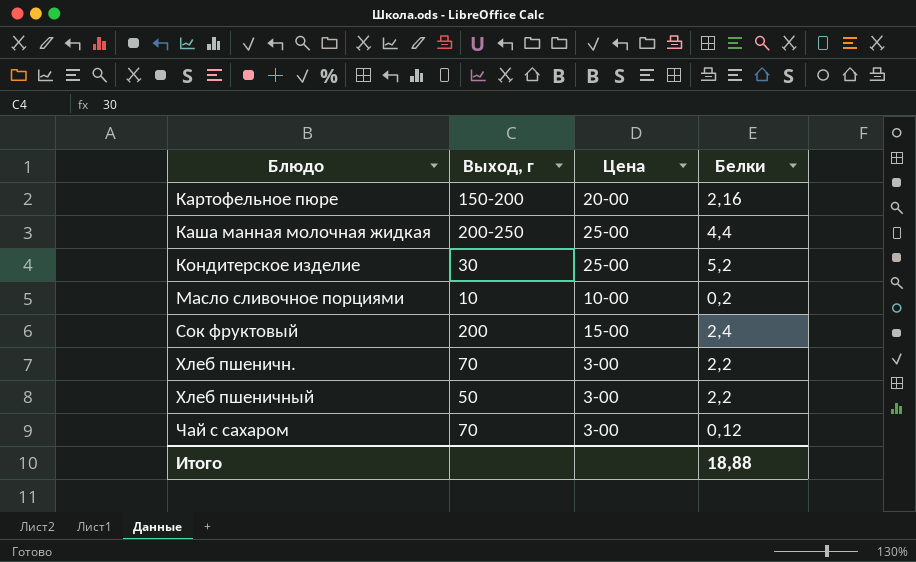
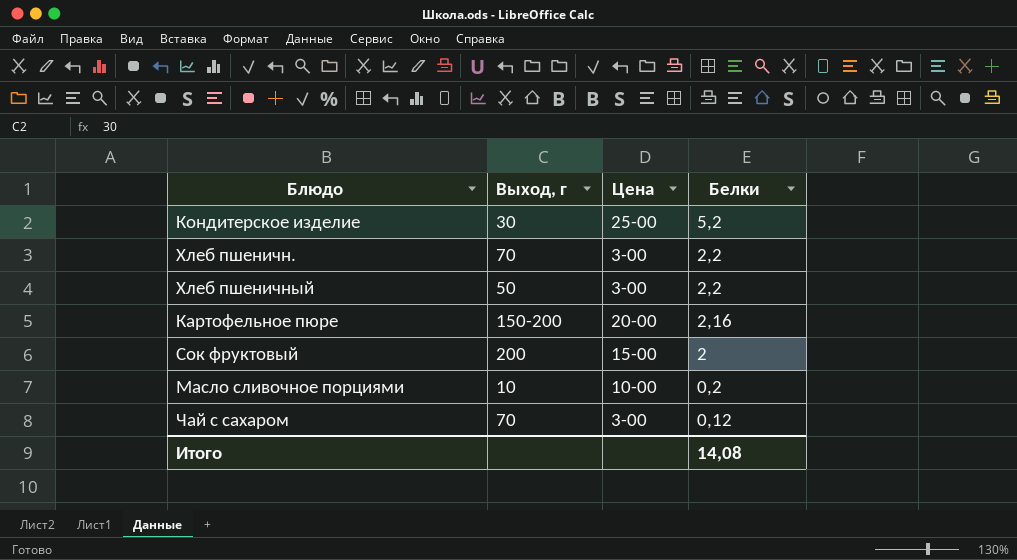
row order: Блюдо ascending -> Белки descending
row Каша манная молочная жидкая: 200-250 | 25-00 | 4,4 -> none
Сок фруктовый | Белки: 2,4 -> 2
Итого | Белки: 18,88 -> 14,08

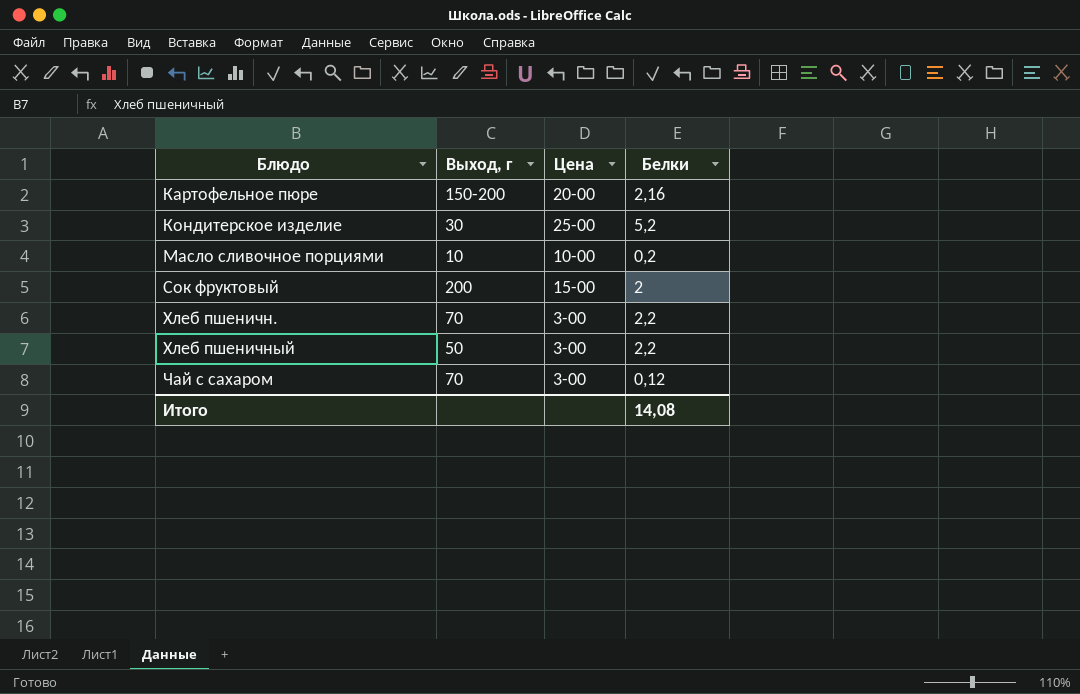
row order: Белки descending -> Блюдо ascending

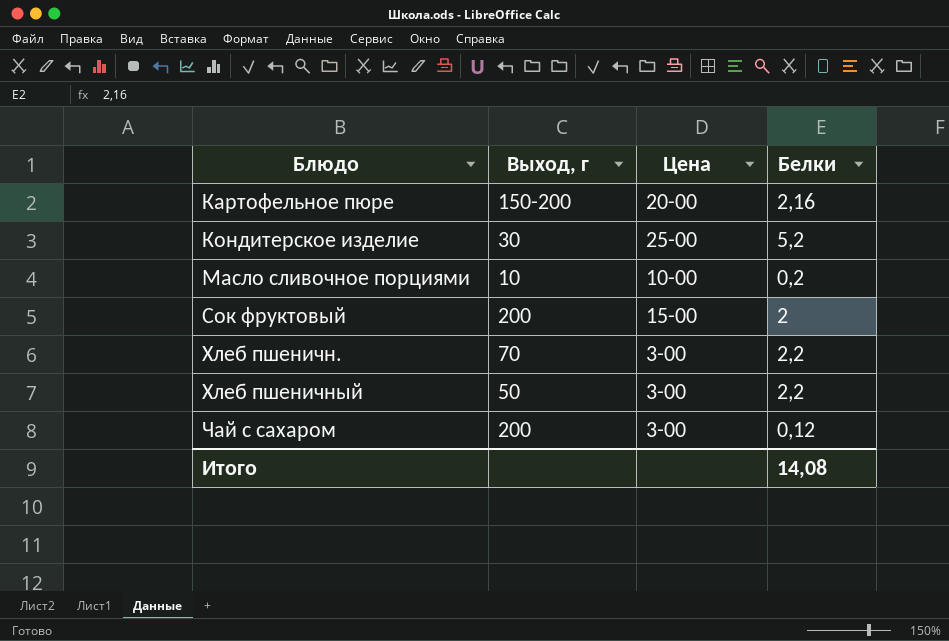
Чай с сахаром | Выход, г: 70 -> 200

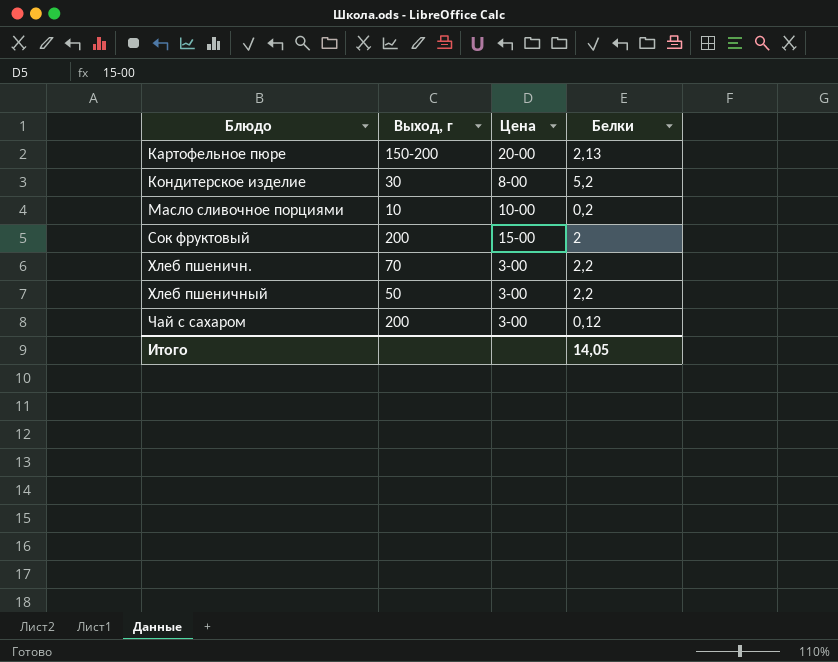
Картофельное пюре | Белки: 2,16 -> 2,13
Кондитерское изделие | Цена: 25-00 -> 8-00
Итого | Белки: 14,08 -> 14,05

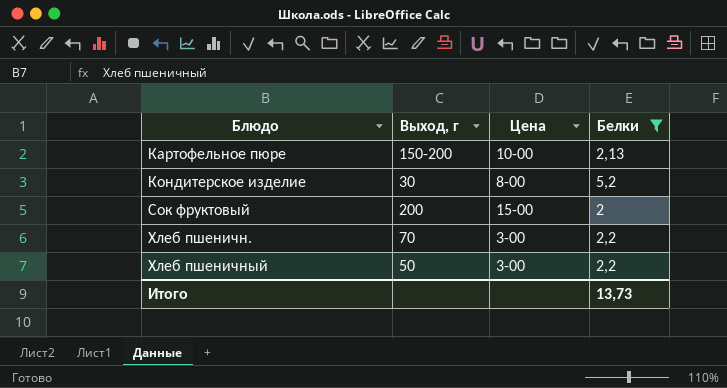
filter: none -> Белки >= 2
Картофельное пюре | Цена: 20-00 -> 10-00
Итого | Белки: 14,05 -> 13,73

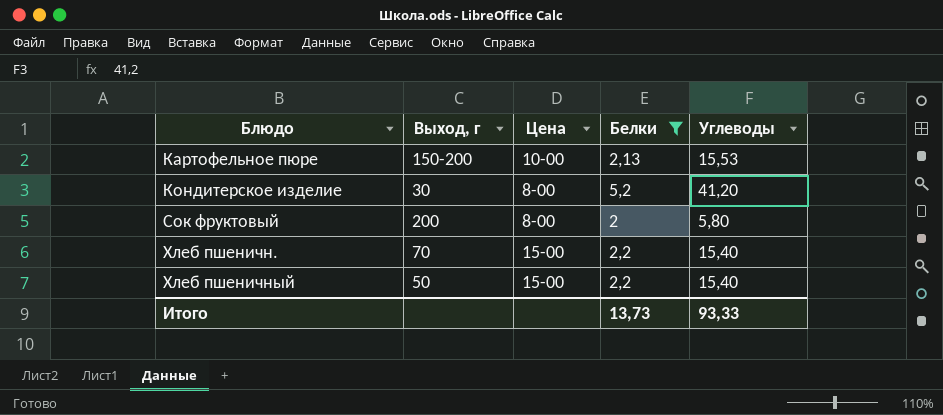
column Углеводы | position: none -> 5
Сок фруктовый | Цена: 15-00 -> 8-00
Хлеб пшеничн. | Цена: 3-00 -> 15-00
Хлеб пшеничный | Цена: 3-00 -> 15-00

